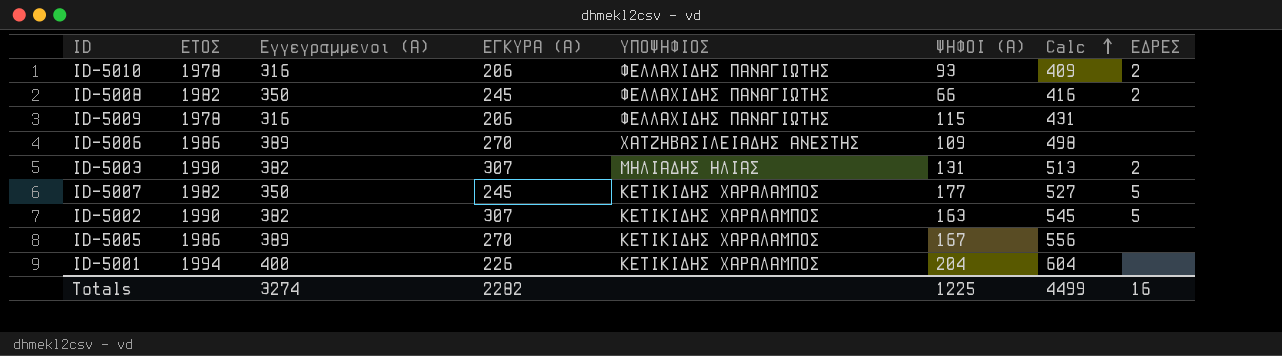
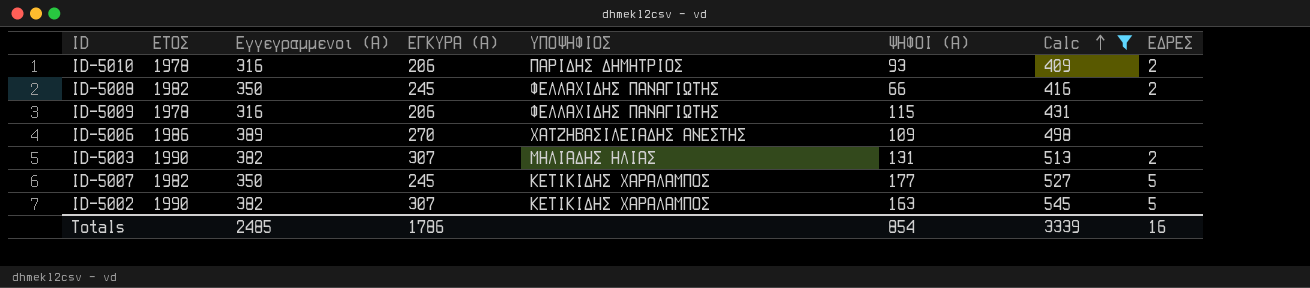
filter: none -> Calc <= 545
ID-5010 | ΥΠΟΨΗΦΙΟΣ: ΦΕΛΛΑΧΙΔΗΣ ΠΑΝΑΓΙΩΤΗΣ -> ΠΑΡΙΔΗΣ ΔΗΜΗΤΡΙΟΣ
Totals | Εγγεγραμμενοι (Α): 3274 -> 2485
Totals | ΕΓΚΥΡΑ (Α): 2282 -> 1786
Totals | ΨΗΦΟΙ (Α): 1225 -> 854
Totals | Calc: 4499 -> 3339

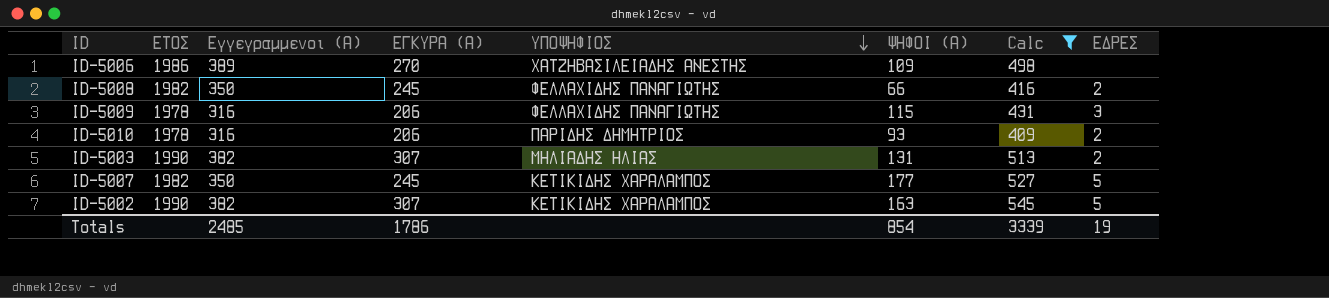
row order: Calc ascending -> ΥΠΟΨΗΦΙΟΣ descending
ID-5009 | ΕΔΡΕΣ: none -> 3
Totals | ΕΔΡΕΣ: 16 -> 19

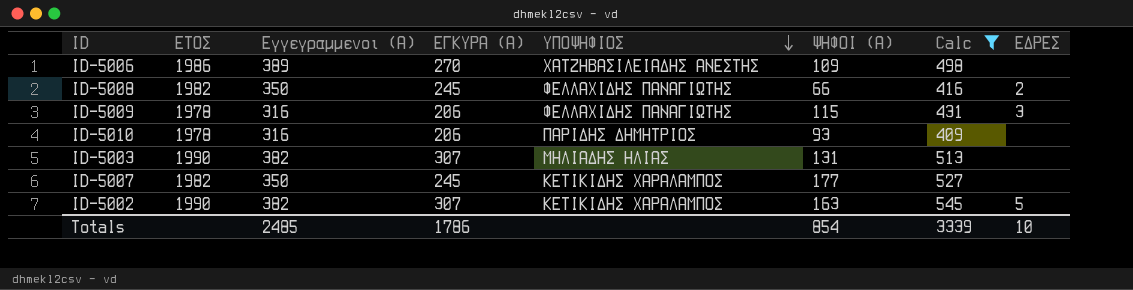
ID-5010 | ΕΔΡΕΣ: 2 -> none
ID-5003 | ΕΔΡΕΣ: 2 -> none
ID-5007 | ΕΔΡΕΣ: 5 -> none
Totals | ΕΔΡΕΣ: 19 -> 10

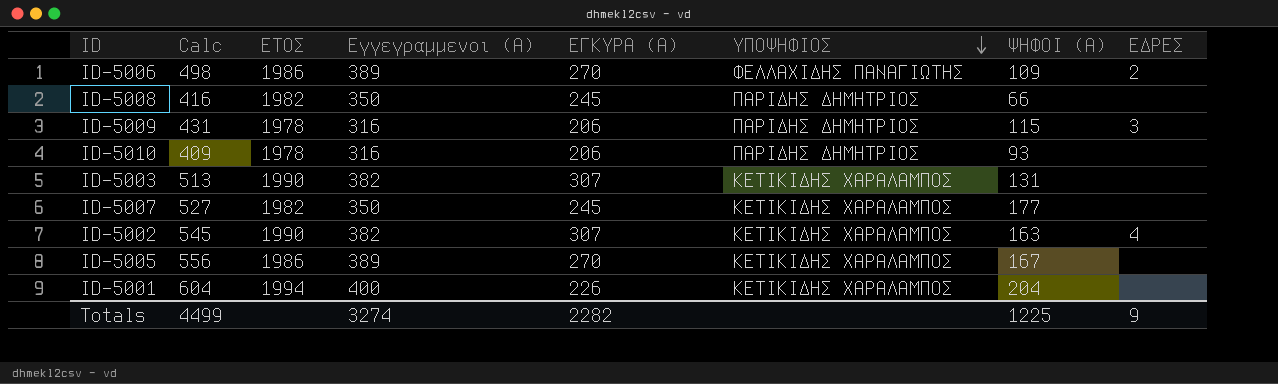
filter: Calc <= 545 -> none
column Calc | position: 7 -> 2
ID-5006 | ΥΠΟΨΗΦΙΟΣ: ΧΑΤΖΗΒΑΣΙΛΕΙΑΔΗΣ ΑΝΕΣΤΗΣ -> ΦΕΛΛΑΧΙΔΗΣ ΠΑΝΑΓΙΩΤΗΣ
ID-5006 | ΕΔΡΕΣ: none -> 2
ID-5008 | ΥΠΟΨΗΦΙΟΣ: ΦΕΛΛΑΧΙΔΗΣ ΠΑΝΑΓΙΩΤΗΣ -> ΠΑΡΙΔΗΣ ΔΗΜΗΤΡΙΟΣ
ID-5008 | ΕΔΡΕΣ: 2 -> none
ID-5009 | ΥΠΟΨΗΦΙΟΣ: ΦΕΛΛΑΧΙΔΗΣ ΠΑΝΑΓΙΩΤΗΣ -> ΠΑΡΙΔΗΣ ΔΗΜΗΤΡΙΟΣ
ID-5003 | ΥΠΟΨΗΦΙΟΣ: ΜΗΛΙΑΔΗΣ ΗΛΙΑΣ -> ΚΕΤΙΚΙΔΗΣ ΧΑΡΑΛΑΜΠΟΣ
ID-5002 | ΕΔΡΕΣ: 5 -> 4
Totals | Calc: 3339 -> 4499
Totals | Εγγεγραμμενοι (Α): 2485 -> 3274
Totals | ΕΓΚΥΡΑ (Α): 1786 -> 2282
Totals | ΨΗΦΟΙ (Α): 854 -> 1225
Totals | ΕΔΡΕΣ: 10 -> 9

